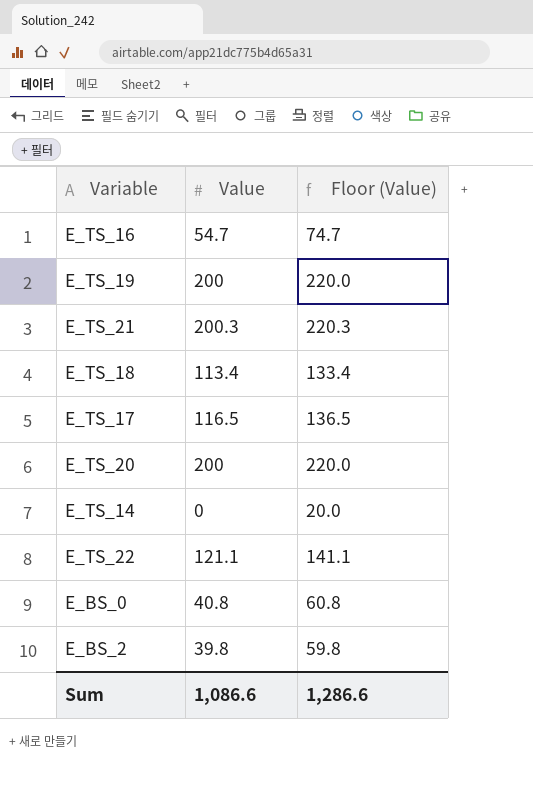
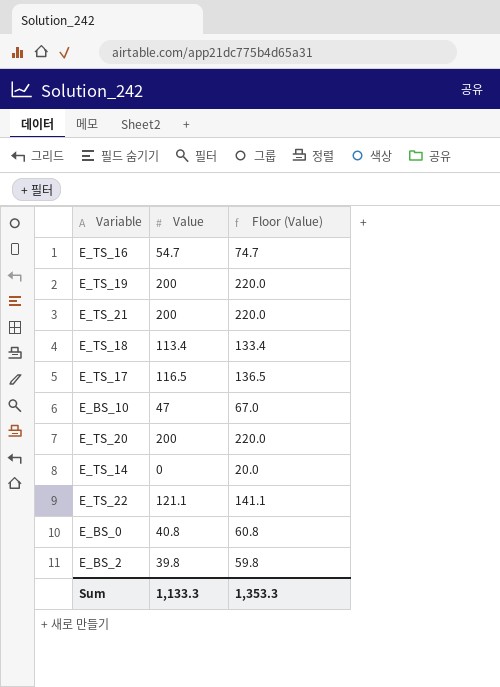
E_TS_21 | Value: 200.3 -> 200
E_TS_21 | Floor (Value): 220.3 -> 220.0
row E_BS_10: none -> 47 | 67.0
Sum | Value: 1,086.6 -> 1,133.3
Sum | Floor (Value): 1,286.6 -> 1,353.3

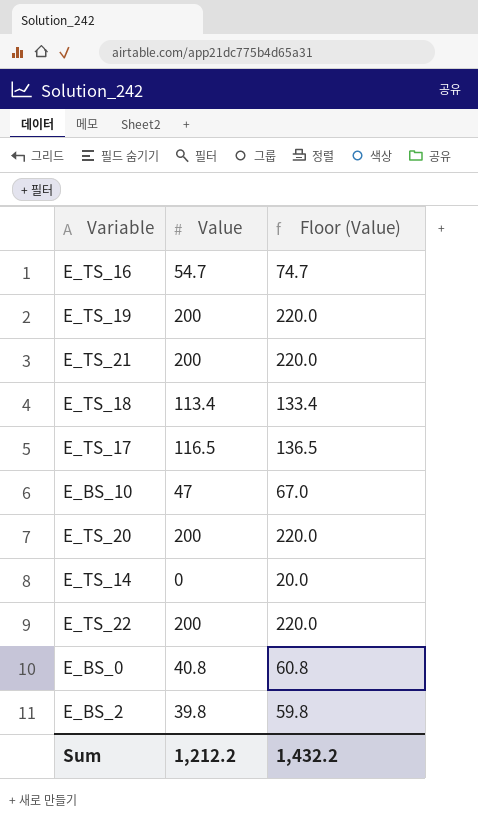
E_TS_22 | Value: 121.1 -> 200
E_TS_22 | Floor (Value): 141.1 -> 220.0
Sum | Value: 1,133.3 -> 1,212.2
Sum | Floor (Value): 1,353.3 -> 1,432.2

